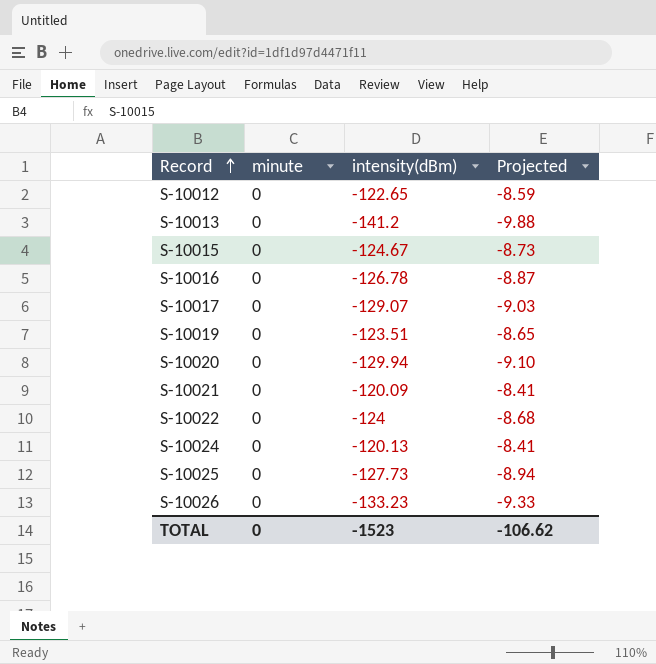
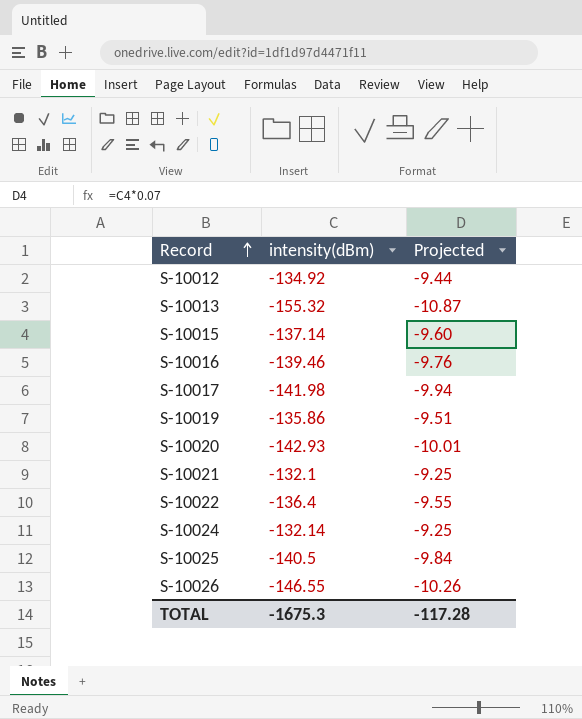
column minute | position: 2 -> none
S-10012 | intensity(dBm): -122.65 -> -134.92
S-10012 | Projected: -8.59 -> -9.44
S-10013 | intensity(dBm): -141.2 -> -155.32
S-10013 | Projected: -9.88 -> -10.87
S-10015 | intensity(dBm): -124.67 -> -137.14
S-10015 | Projected: -8.73 -> -9.60
S-10016 | intensity(dBm): -126.78 -> -139.46
S-10016 | Projected: -8.87 -> -9.76
S-10017 | intensity(dBm): -129.07 -> -141.98
S-10017 | Projected: -9.03 -> -9.94
S-10019 | intensity(dBm): -123.51 -> -135.86
S-10019 | Projected: -8.65 -> -9.51
S-10020 | intensity(dBm): -129.94 -> -142.93
S-10020 | Projected: -9.10 -> -10.01
S-10021 | intensity(dBm): -120.09 -> -132.1
S-10021 | Projected: -8.41 -> -9.25
S-10022 | intensity(dBm): -124 -> -136.4
S-10022 | Projected: -8.68 -> -9.55
S-10024 | intensity(dBm): -120.13 -> -132.14
S-10024 | Projected: -8.41 -> -9.25
S-10025 | intensity(dBm): -127.73 -> -140.5
S-10025 | Projected: -8.94 -> -9.84
S-10026 | intensity(dBm): -133.23 -> -146.55
S-10026 | Projected: -9.33 -> -10.26
TOTAL | intensity(dBm): -1523 -> -1675.3
TOTAL | Projected: -106.62 -> -117.28

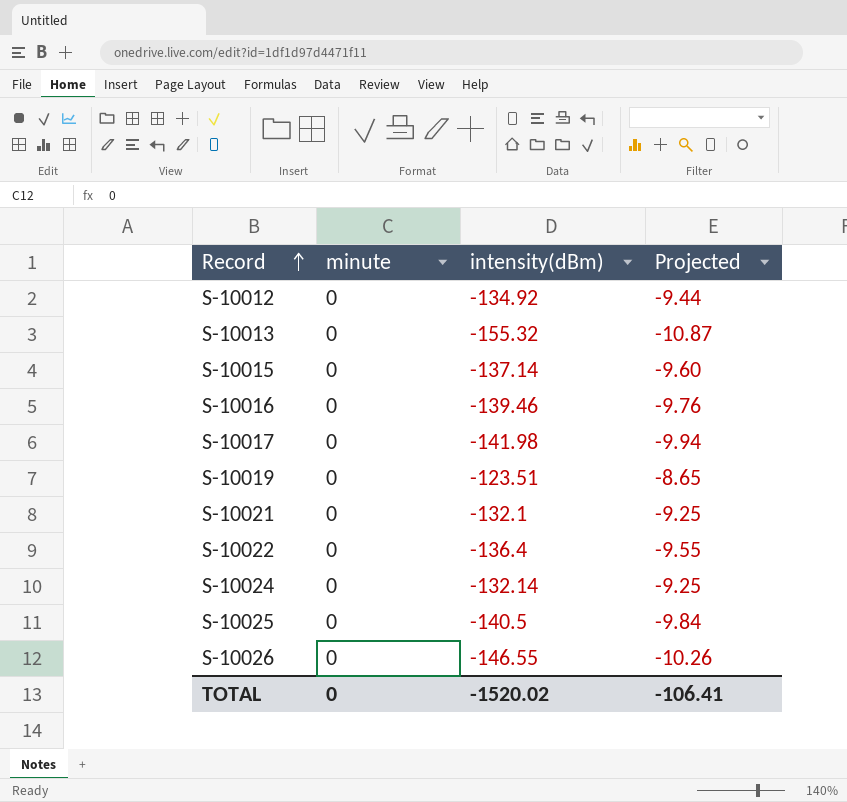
column minute | position: none -> 2
row S-10020: -142.93 | -10.01 -> none
S-10019 | intensity(dBm): -135.86 -> -123.51
S-10019 | Projected: -9.51 -> -8.65
TOTAL | intensity(dBm): -1675.3 -> -1520.02
TOTAL | Projected: -117.28 -> -106.41

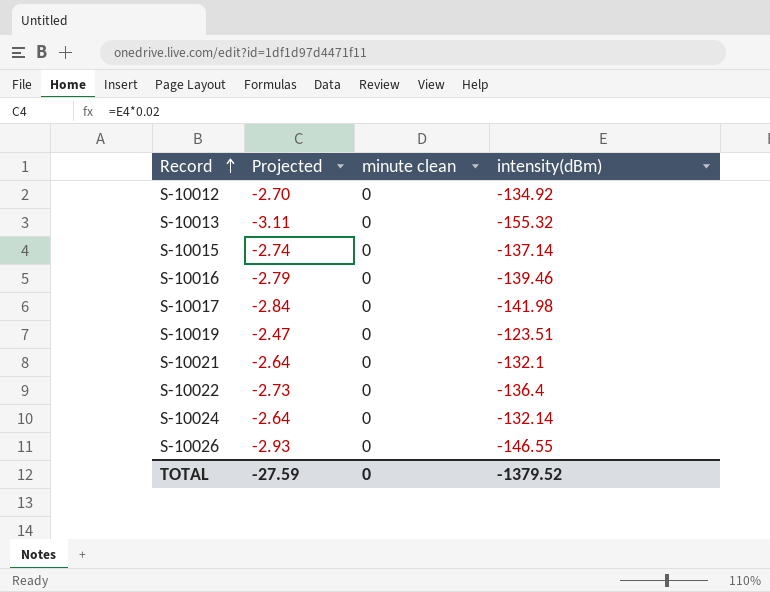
column Projected | formula: [intensity(dBm)] * 0.07 -> [intensity(dBm)] * 0.02
column Projected | position: 4 -> 2
column name: minute -> minute clean
row S-10025: 0 | -140.5 | -9.84 -> none
TOTAL | Projected: -106.41 -> -27.59
TOTAL | intensity(dBm): -1520.02 -> -1379.52

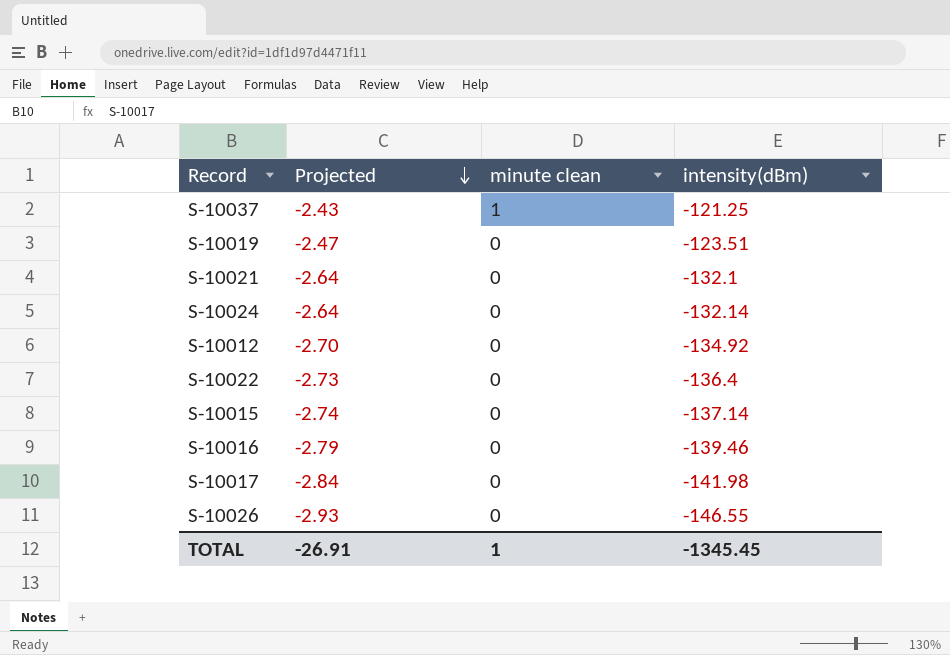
row order: Record ascending -> Projected descending
row S-10013: -3.11 | 0 | -155.32 -> none
row S-10037: none -> -2.43 | 1 | -121.25
TOTAL | Projected: -27.59 -> -26.91
TOTAL | minute clean: 0 -> 1
TOTAL | intensity(dBm): -1379.52 -> -1345.45

